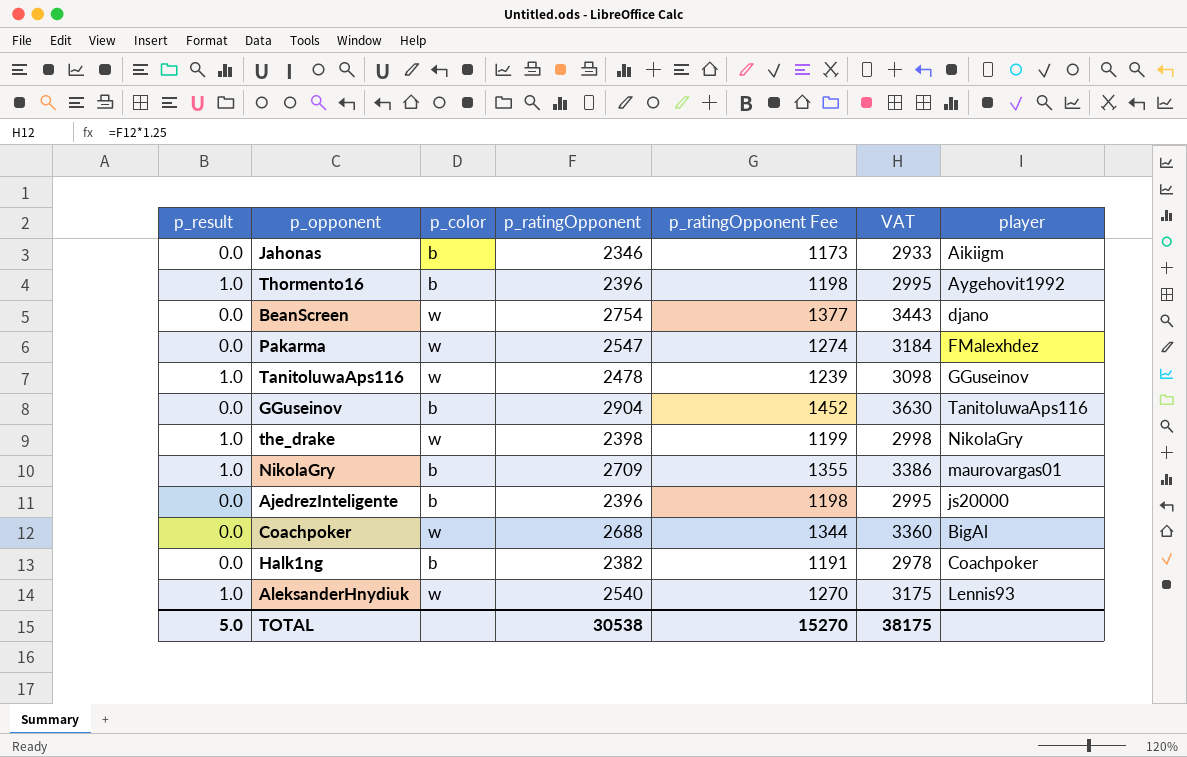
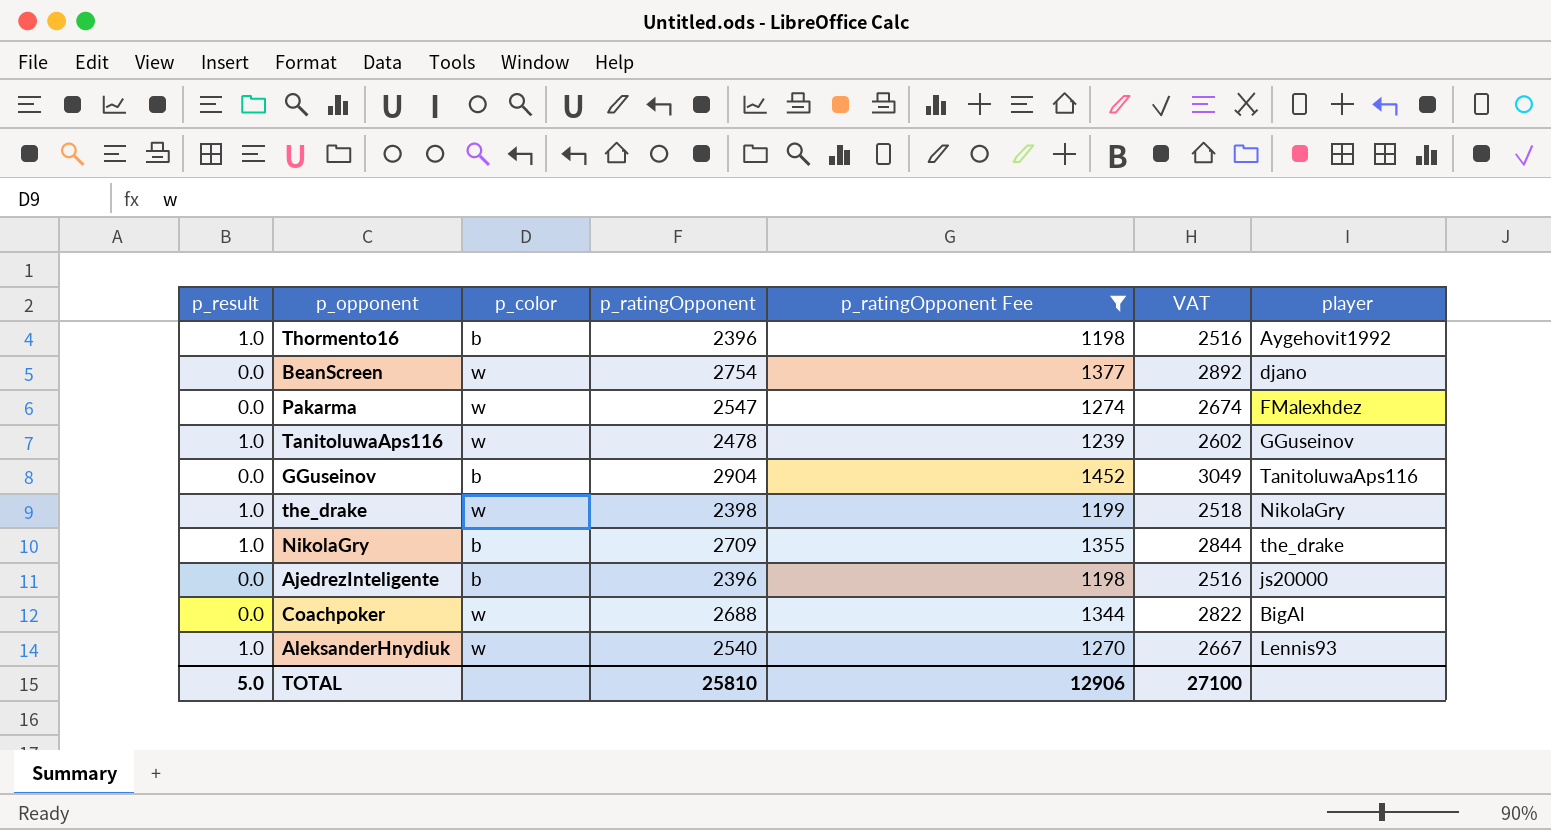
filter: none -> p_ratingOpponent Fee >= 1198
column VAT | formula: [p_ratingOpponent] * 1.25 -> [p_ratingOpponent] * 1.05
NikolaGry | player: maurovargas01 -> the_drake
TOTAL | p_ratingOpponent: 30538 -> 25810
TOTAL | p_ratingOpponent Fee: 15270 -> 12906
TOTAL | VAT: 38175 -> 27100

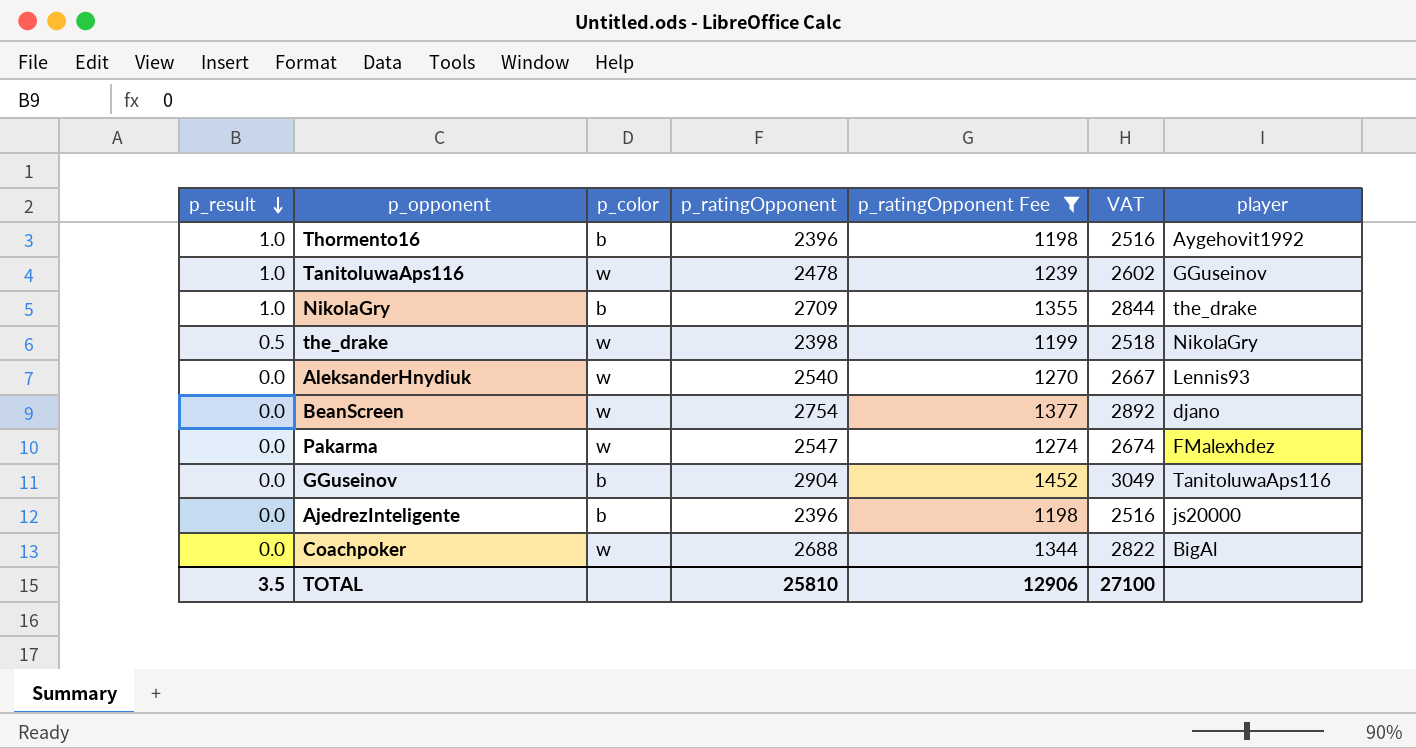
row order: none -> p_result descending
the_drake | p_result: 1.0 -> 0.5
AleksanderHnydiuk | p_result: 1.0 -> 0.0
TOTAL | p_result: 5.0 -> 3.5

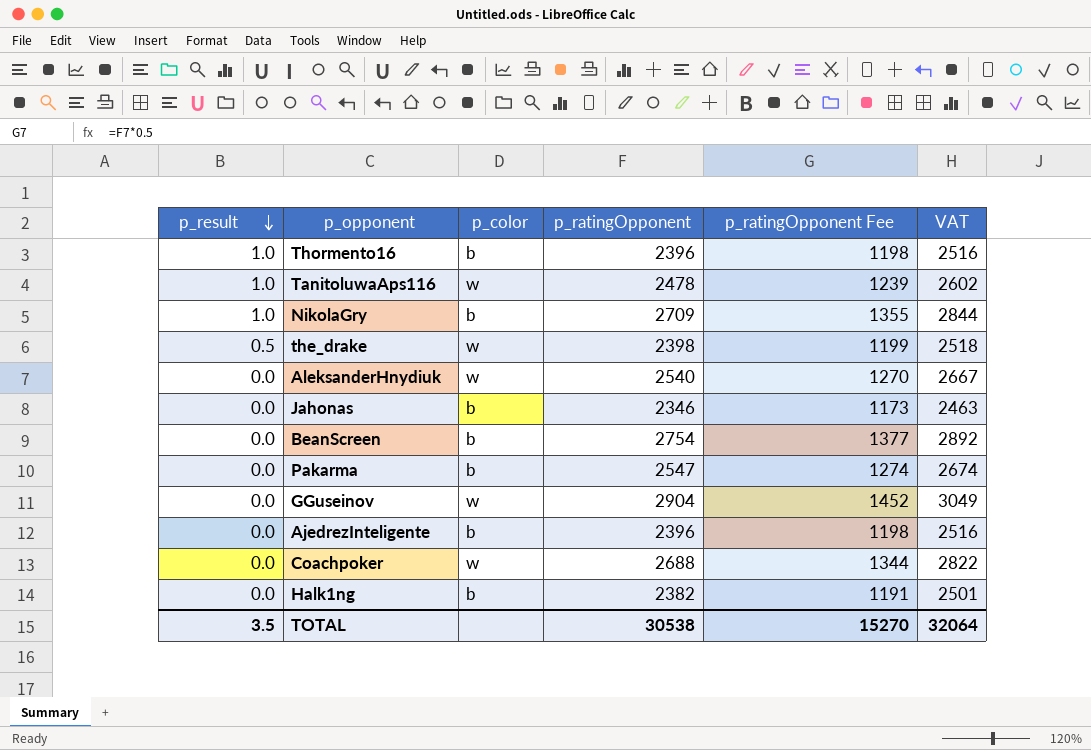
filter: p_ratingOpponent Fee >= 1198 -> none
column player | position: 7 -> none
BeanScreen | p_color: w -> b
Pakarma | p_color: w -> b
GGuseinov | p_color: b -> w
TOTAL | p_ratingOpponent: 25810 -> 30538
TOTAL | p_ratingOpponent Fee: 12906 -> 15270
TOTAL | VAT: 27100 -> 32064

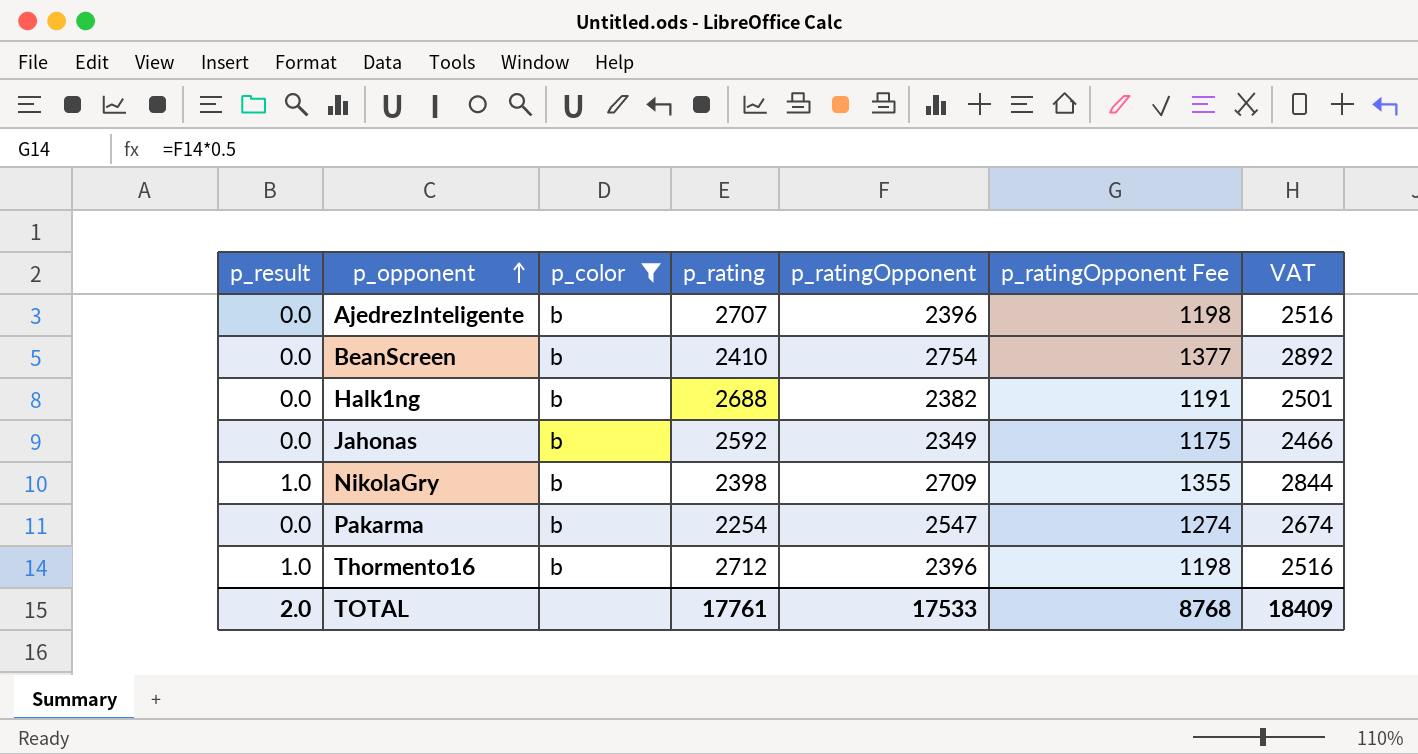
filter: none -> p_color = b
row order: p_result descending -> p_opponent ascending
column p_rating | position: none -> 4
Jahonas | p_ratingOpponent: 2346 -> 2349
Jahonas | p_ratingOpponent Fee: 1173 -> 1175
Jahonas | VAT: 2463 -> 2466
TOTAL | p_result: 3.5 -> 2.0
TOTAL | p_ratingOpponent: 30538 -> 17533
TOTAL | p_ratingOpponent Fee: 15270 -> 8768
TOTAL | VAT: 32064 -> 18409

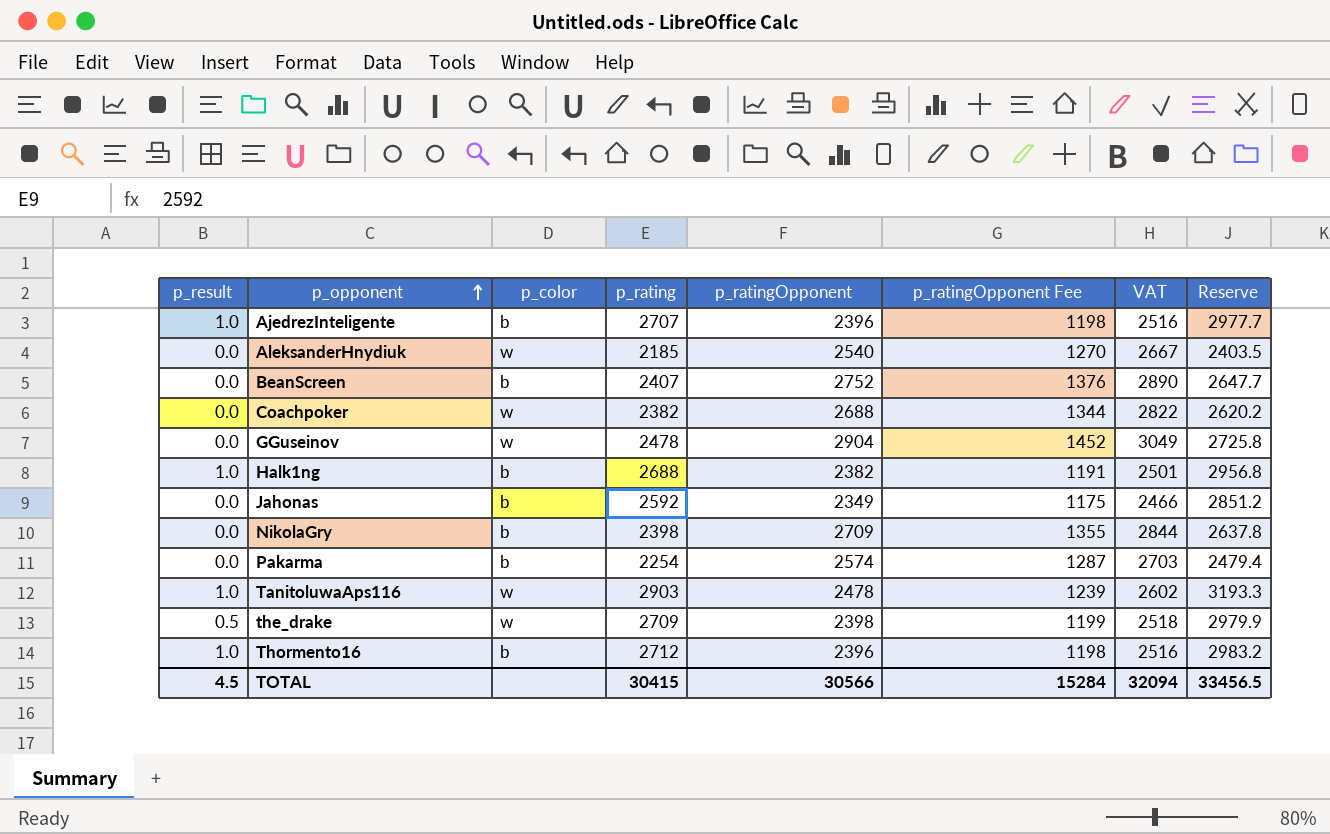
filter: p_color = b -> none
column Reserve | formula: none -> [p_rating] * 1.1
AjedrezInteligente | p_result: 0.0 -> 1.0
BeanScreen | p_rating: 2410 -> 2407
BeanScreen | p_ratingOpponent: 2754 -> 2752
BeanScreen | p_ratingOpponent Fee: 1377 -> 1376
BeanScreen | VAT: 2892 -> 2890
Halk1ng | p_result: 0.0 -> 1.0
NikolaGry | p_result: 1.0 -> 0.0
Pakarma | p_ratingOpponent: 2547 -> 2574
Pakarma | p_ratingOpponent Fee: 1274 -> 1287
Pakarma | VAT: 2674 -> 2703
TOTAL | p_result: 2.0 -> 4.5
TOTAL | p_rating: 17761 -> 30415
TOTAL | p_ratingOpponent: 17533 -> 30566
TOTAL | p_ratingOpponent Fee: 8768 -> 15284
TOTAL | VAT: 18409 -> 32094

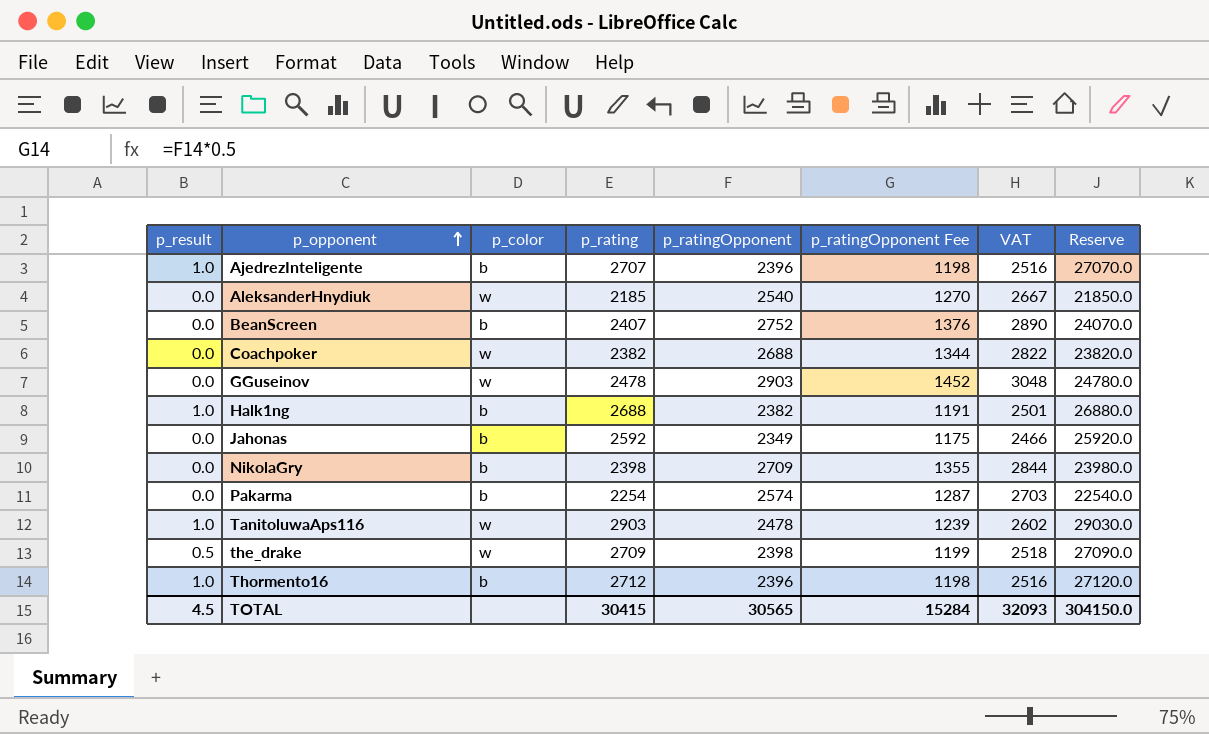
column Reserve | formula: [p_rating] * 1.1 -> [p_rating] * 10
GGuseinov | p_ratingOpponent: 2904 -> 2903
GGuseinov | VAT: 3049 -> 3048
TOTAL | p_ratingOpponent: 30566 -> 30565
TOTAL | VAT: 32094 -> 32093
TOTAL | Reserve: 33456.5 -> 304150.0

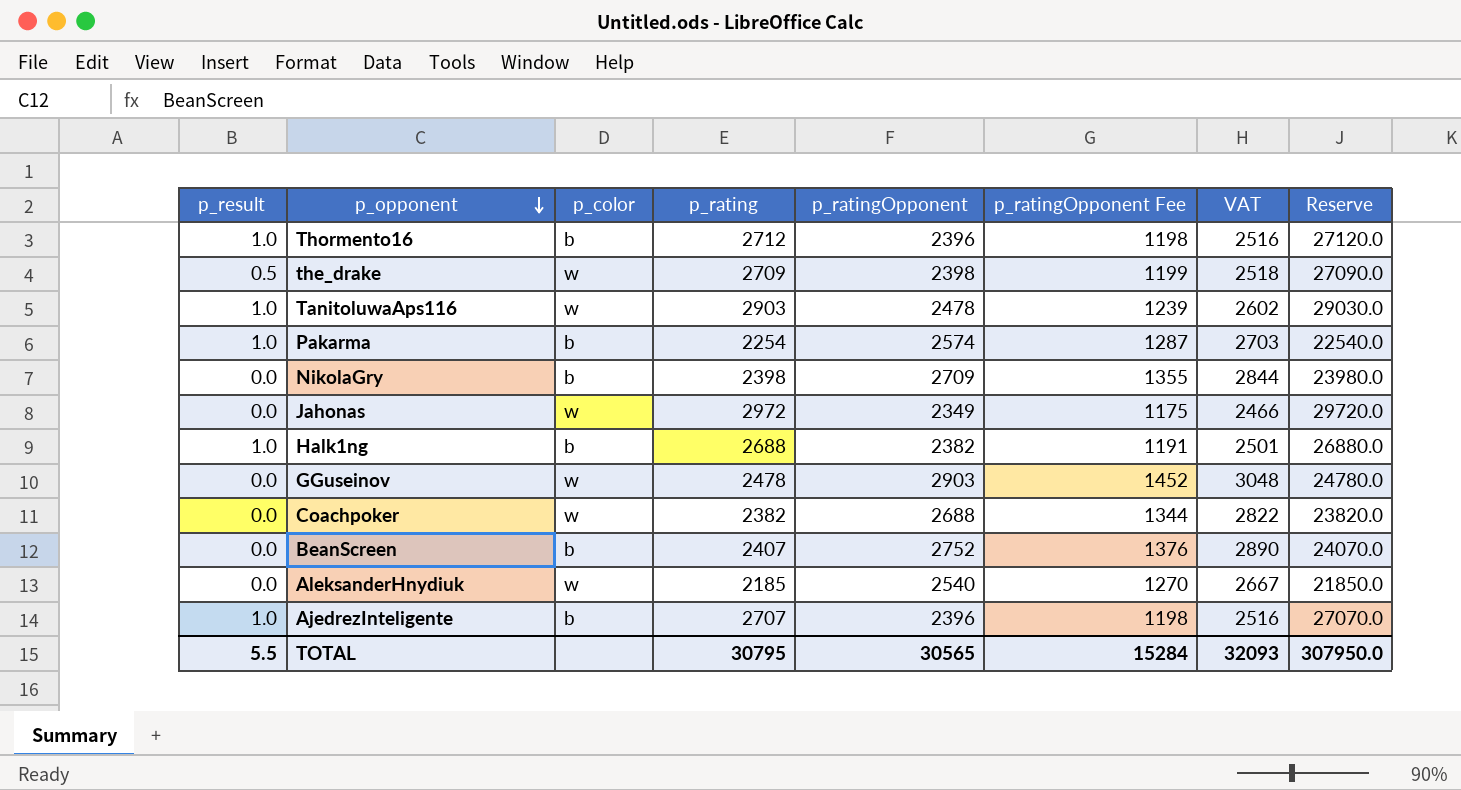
row order: p_opponent ascending -> p_opponent descending
Pakarma | p_result: 0.0 -> 1.0
Jahonas | p_color: b -> w
Jahonas | p_rating: 2592 -> 2972
Jahonas | Reserve: 25920.0 -> 29720.0
TOTAL | p_result: 4.5 -> 5.5
TOTAL | p_rating: 30415 -> 30795
TOTAL | Reserve: 304150.0 -> 307950.0

